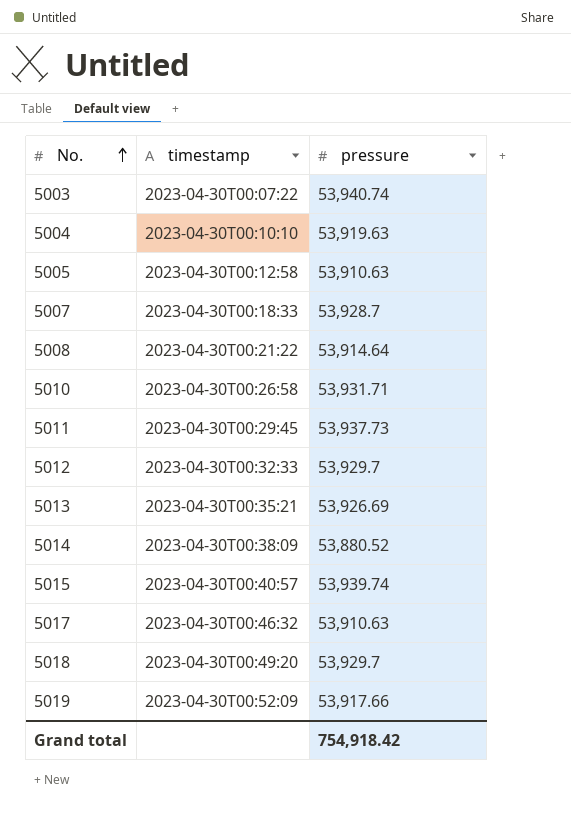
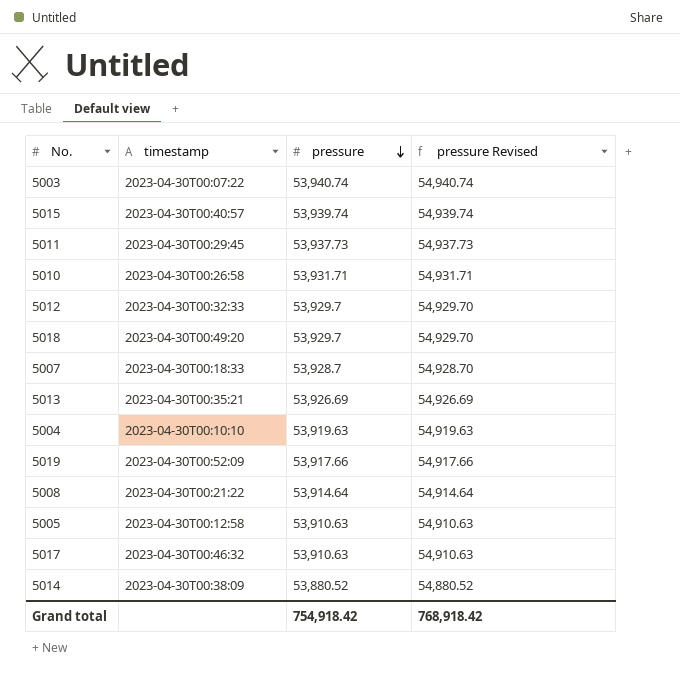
row order: No. ascending -> pressure descending
column pressure Revised | formula: none -> [pressure] + 1000

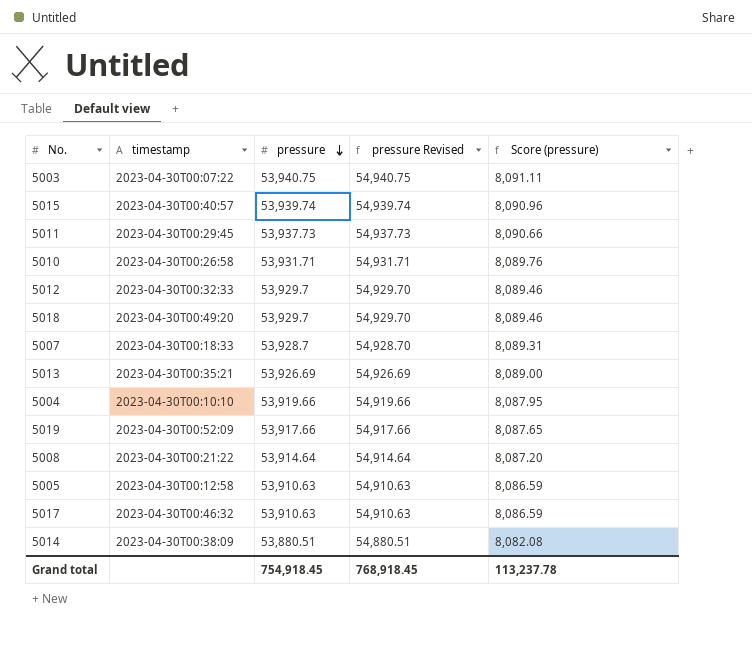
column Score (pressure) | formula: none -> [pressure] * 0.15
5003 | pressure: 53,940.74 -> 53,940.75
5003 | pressure Revised: 54,940.74 -> 54,940.75
5004 | pressure: 53,919.63 -> 53,919.66
5004 | pressure Revised: 54,919.63 -> 54,919.66
5014 | pressure: 53,880.52 -> 53,880.51
5014 | pressure Revised: 54,880.52 -> 54,880.51
Grand total | pressure: 754,918.42 -> 754,918.45
Grand total | pressure Revised: 768,918.42 -> 768,918.45

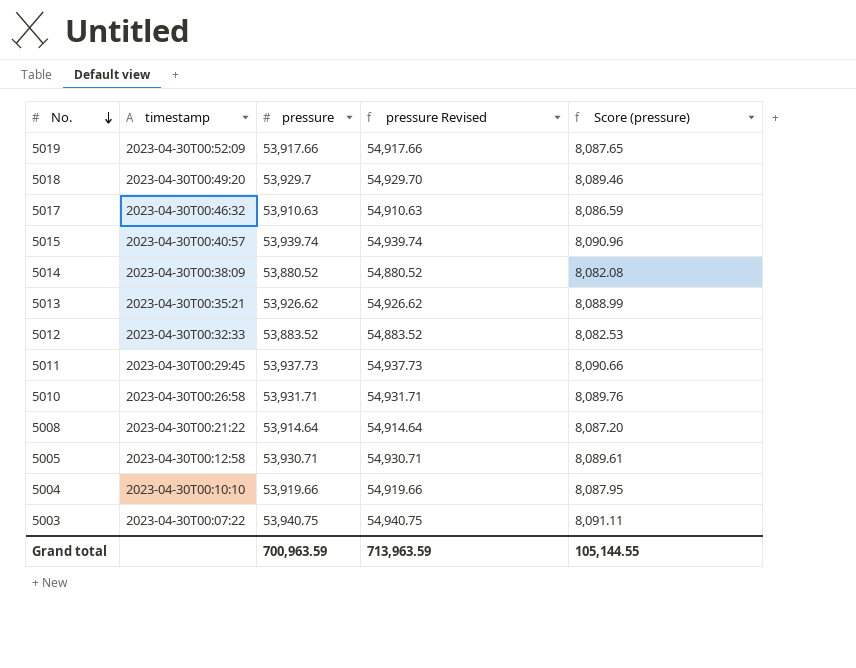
row order: pressure descending -> No. descending
row 5007: 2023-04-30T00:18:33 | 53,928.7 | 54,928.70 | 8,089.31 -> none
5014 | pressure: 53,880.51 -> 53,880.52
5014 | pressure Revised: 54,880.51 -> 54,880.52
5013 | pressure: 53,926.69 -> 53,926.62
5013 | pressure Revised: 54,926.69 -> 54,926.62
5013 | Score (pressure): 8,089.00 -> 8,088.99
5012 | pressure: 53,929.7 -> 53,883.52
5012 | pressure Revised: 54,929.70 -> 54,883.52
5012 | Score (pressure): 8,089.46 -> 8,082.53
5005 | pressure: 53,910.63 -> 53,930.71
5005 | pressure Revised: 54,910.63 -> 54,930.71
5005 | Score (pressure): 8,086.59 -> 8,089.61
Grand total | pressure: 754,918.45 -> 700,963.59
Grand total | pressure Revised: 768,918.45 -> 713,963.59
Grand total | Score (pressure): 113,237.78 -> 105,144.55

